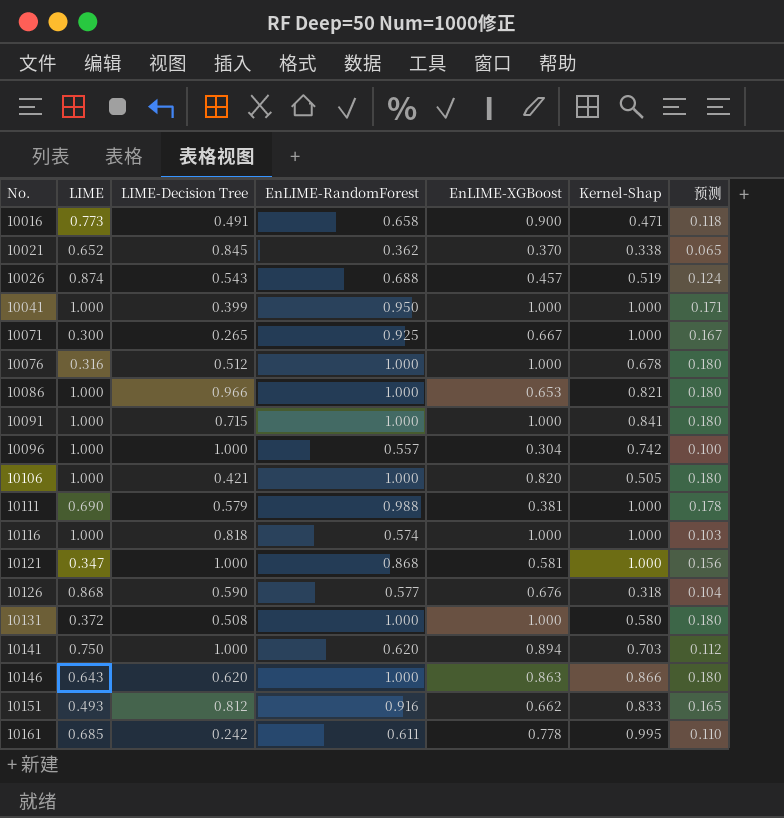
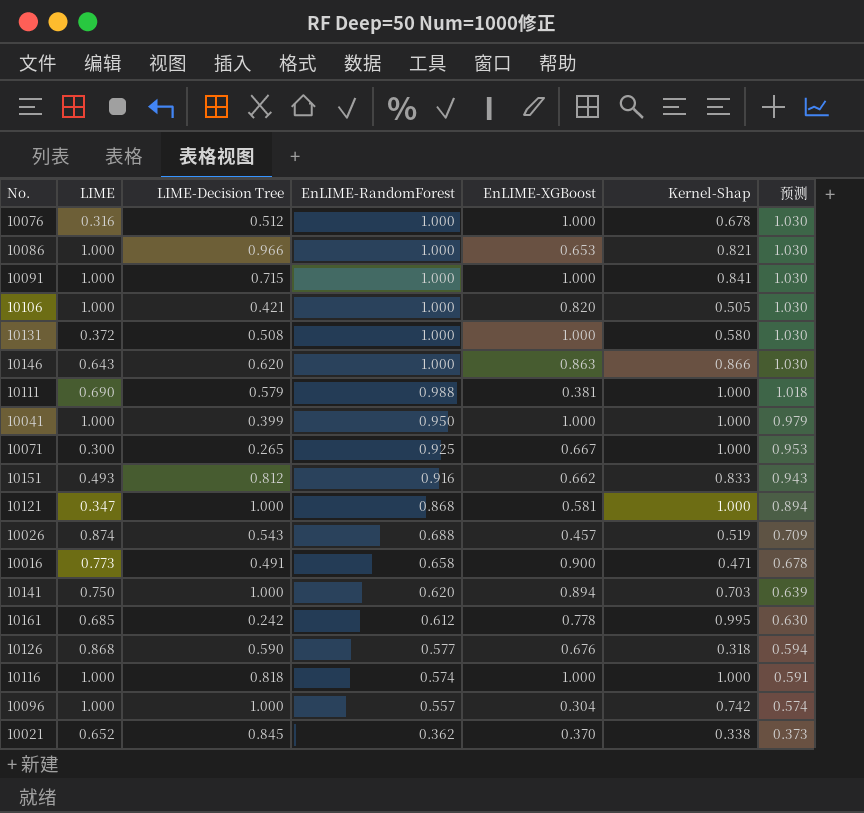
row order: No. ascending -> EnLIME-RandomForest descending
column 预测 | formula: [EnLIME-RandomForest] * 0.18 -> [EnLIME-RandomForest] * 1.03
10161 | EnLIME-RandomForest: 0.611 -> 0.612

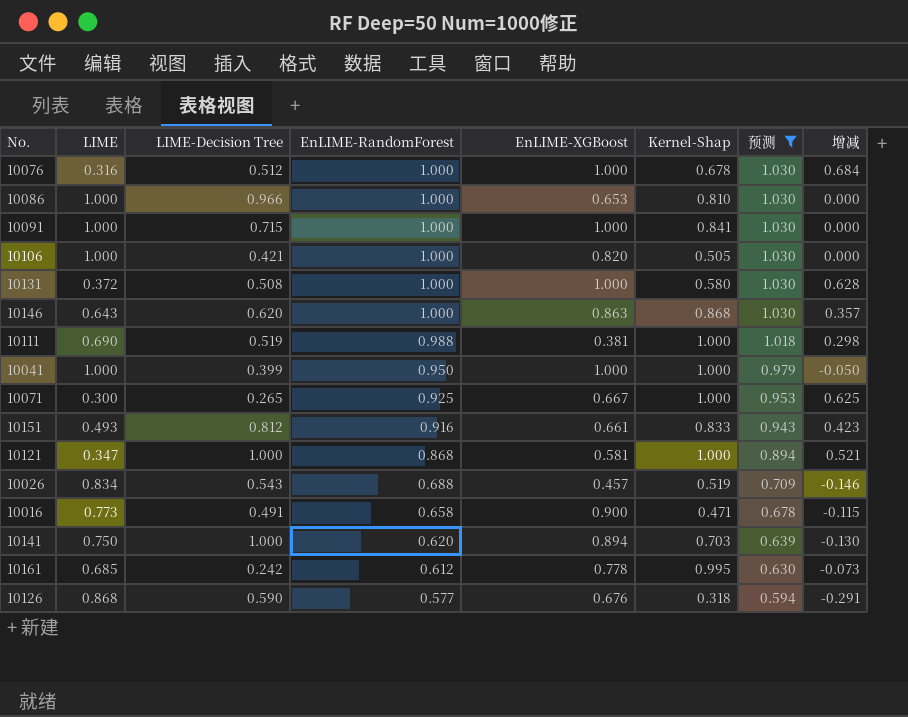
filter: none -> 预测 >= 0.594
column 增减 | formula: none -> [EnLIME-RandomForest] - [LIME]
10086 | Kernel-Shap: 0.821 -> 0.810
10146 | Kernel-Shap: 0.866 -> 0.868
10111 | LIME-Decision Tree: 0.579 -> 0.519
10151 | EnLIME-XGBoost: 0.662 -> 0.661
10026 | LIME: 0.874 -> 0.834

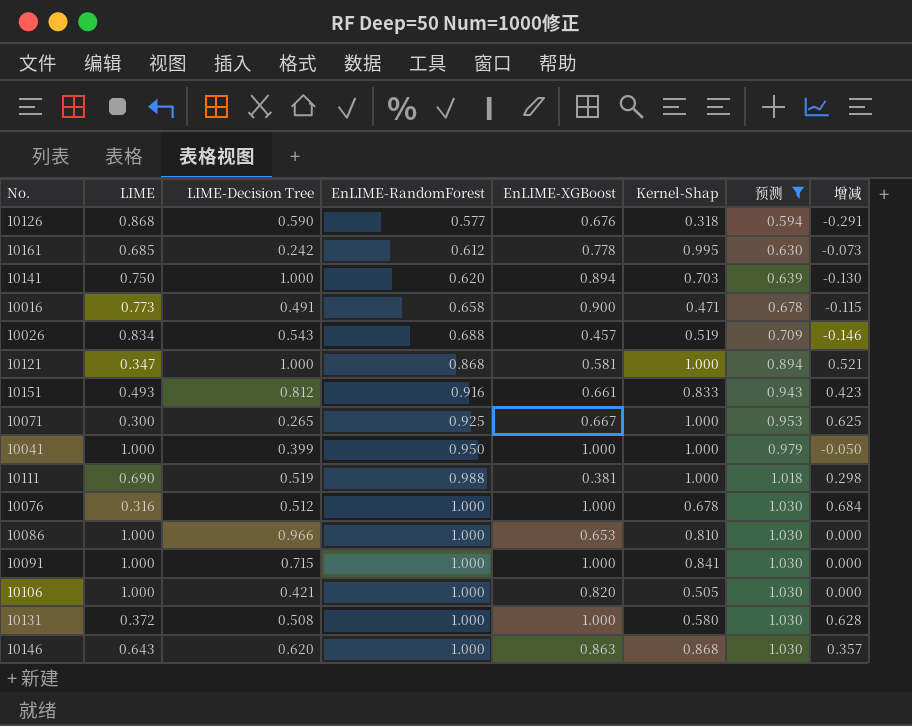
row order: EnLIME-RandomForest descending -> EnLIME-RandomForest ascending

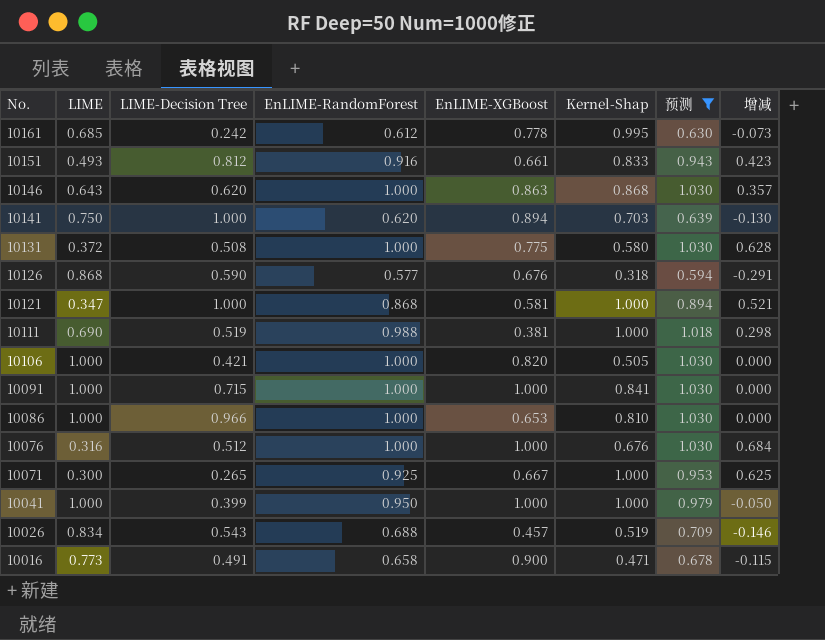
row order: EnLIME-RandomForest ascending -> No. descending
10131 | EnLIME-XGBoost: 1.000 -> 0.775
10076 | Kernel-Shap: 0.678 -> 0.676

